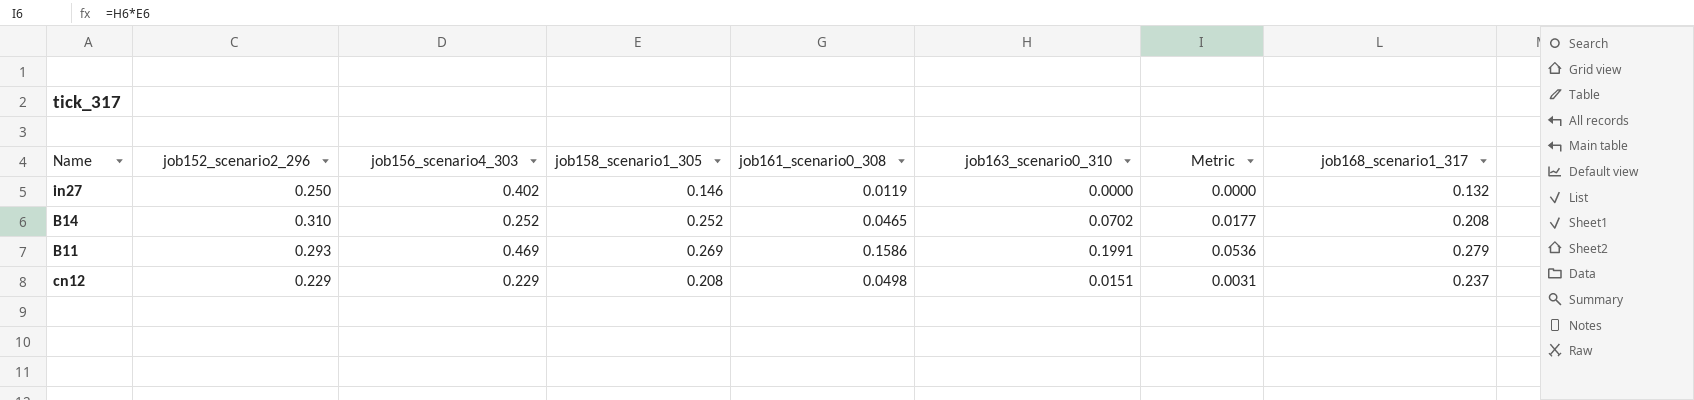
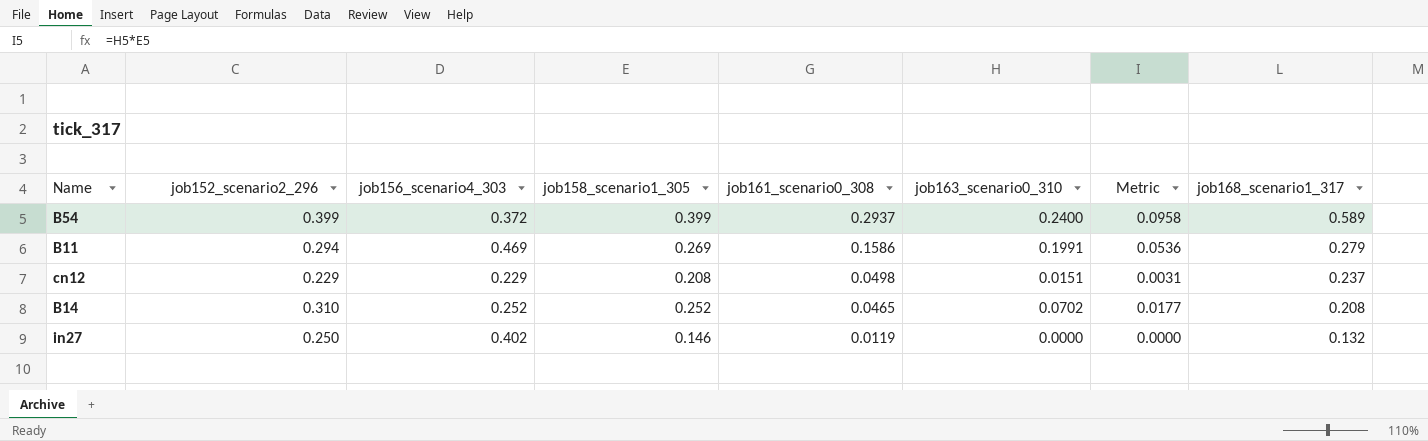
row order: none -> job161_scenario0_308 descending
row B54: none -> 0.399 | 0.372 | 0.399 | 0.2937 | 0.2400 | 0.0958 | 0.589
B11 | job152_scenario2_296: 0.293 -> 0.294

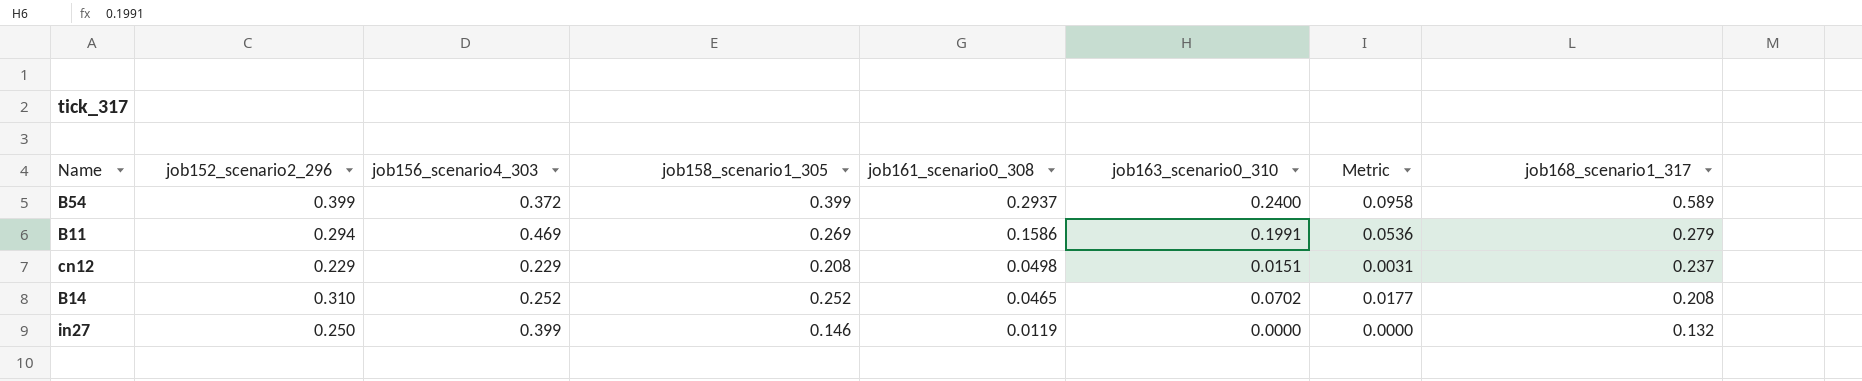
in27 | job156_scenario4_303: 0.402 -> 0.399

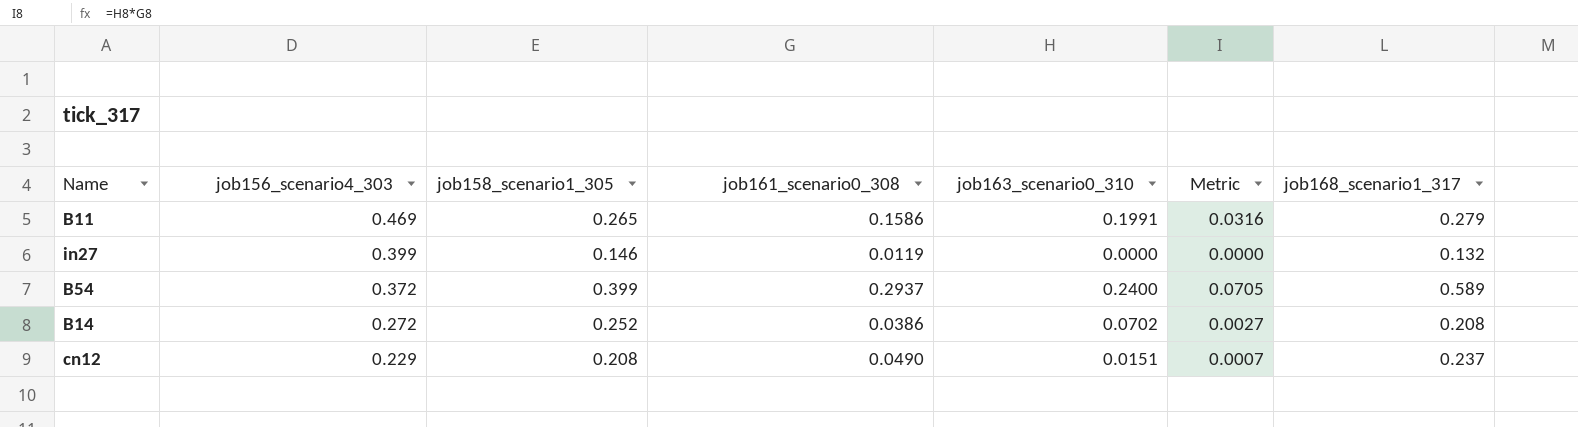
row order: job161_scenario0_308 descending -> job156_scenario4_303 descending
column job152_scenario2_296 | position: 2 -> none
column Metric | formula: [job158_scenario1_305] * [job163_scenario0_310] -> [job161_scenario0_308] * [job163_scenario0_310]
B11 | job158_scenario1_305: 0.269 -> 0.265
B14 | job156_scenario4_303: 0.252 -> 0.272
B14 | job161_scenario0_308: 0.0465 -> 0.0386
cn12 | job161_scenario0_308: 0.0498 -> 0.0490

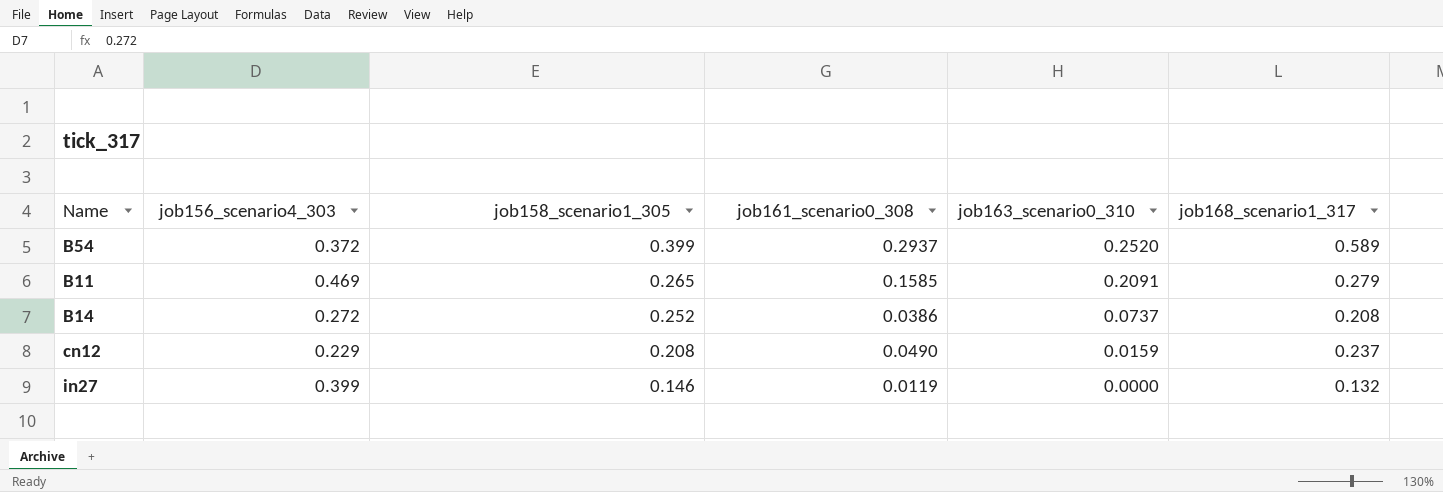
row order: job156_scenario4_303 descending -> job158_scenario1_305 descending
column Metric | formula: [job161_scenario0_308] * [job163_scenario0_310] -> none
B54 | job163_scenario0_310: 0.2400 -> 0.2520
B11 | job161_scenario0_308: 0.1586 -> 0.1585
B11 | job163_scenario0_310: 0.1991 -> 0.2091
B14 | job163_scenario0_310: 0.0702 -> 0.0737
cn12 | job163_scenario0_310: 0.0151 -> 0.0159

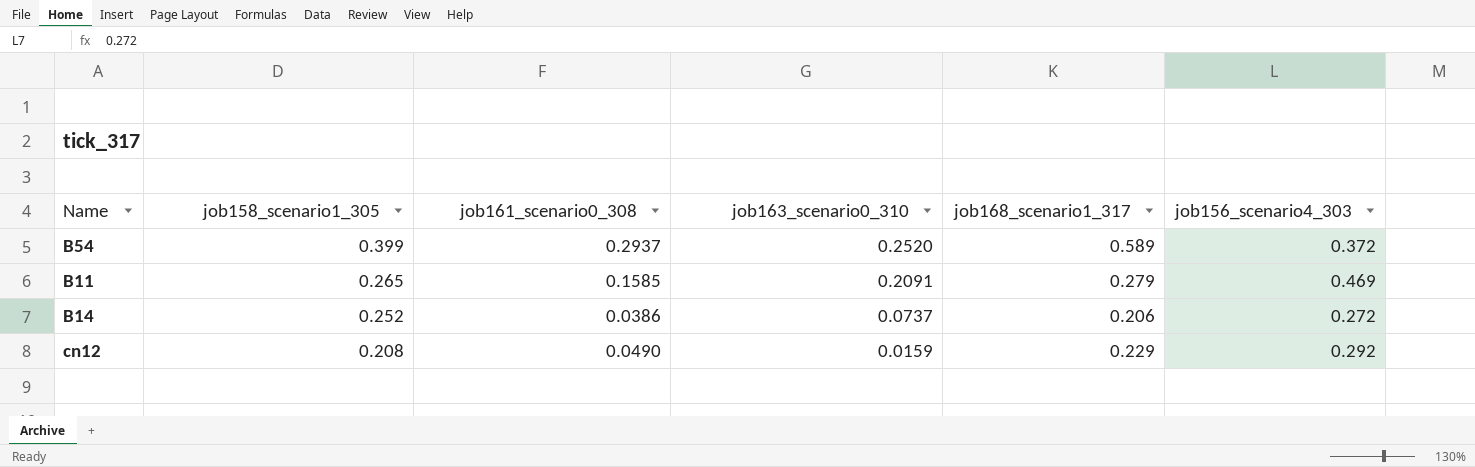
column job156_scenario4_303 | position: 2 -> 6
row in27: 0.399 | 0.146 | 0.0119 | 0.0000 | 0.132 -> none
B14 | job168_scenario1_317: 0.208 -> 0.206
cn12 | job168_scenario1_317: 0.237 -> 0.229
cn12 | job156_scenario4_303: 0.229 -> 0.292

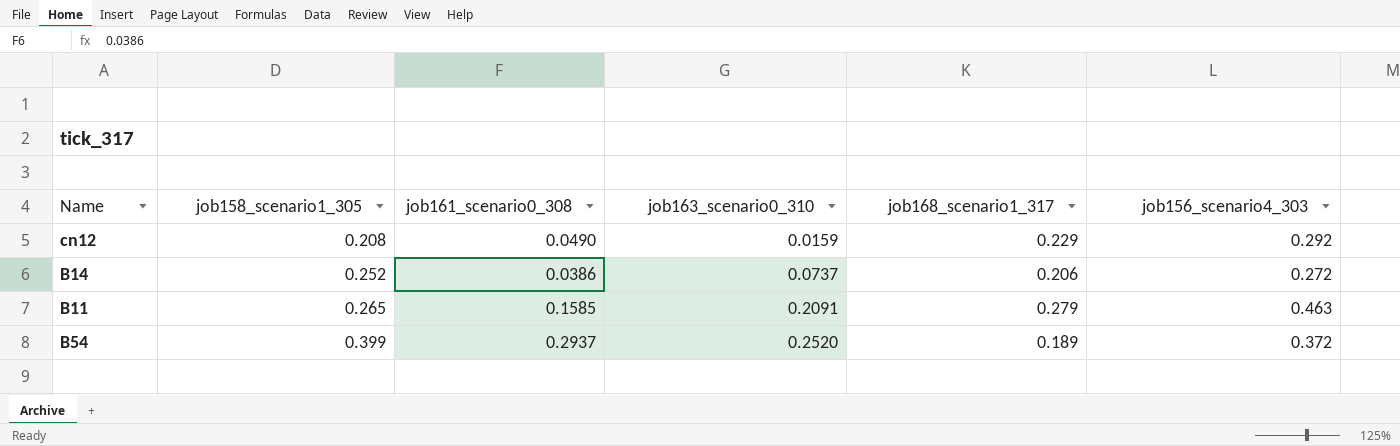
row order: job158_scenario1_305 descending -> job158_scenario1_305 ascending
B11 | job156_scenario4_303: 0.469 -> 0.463
B54 | job168_scenario1_317: 0.589 -> 0.189

